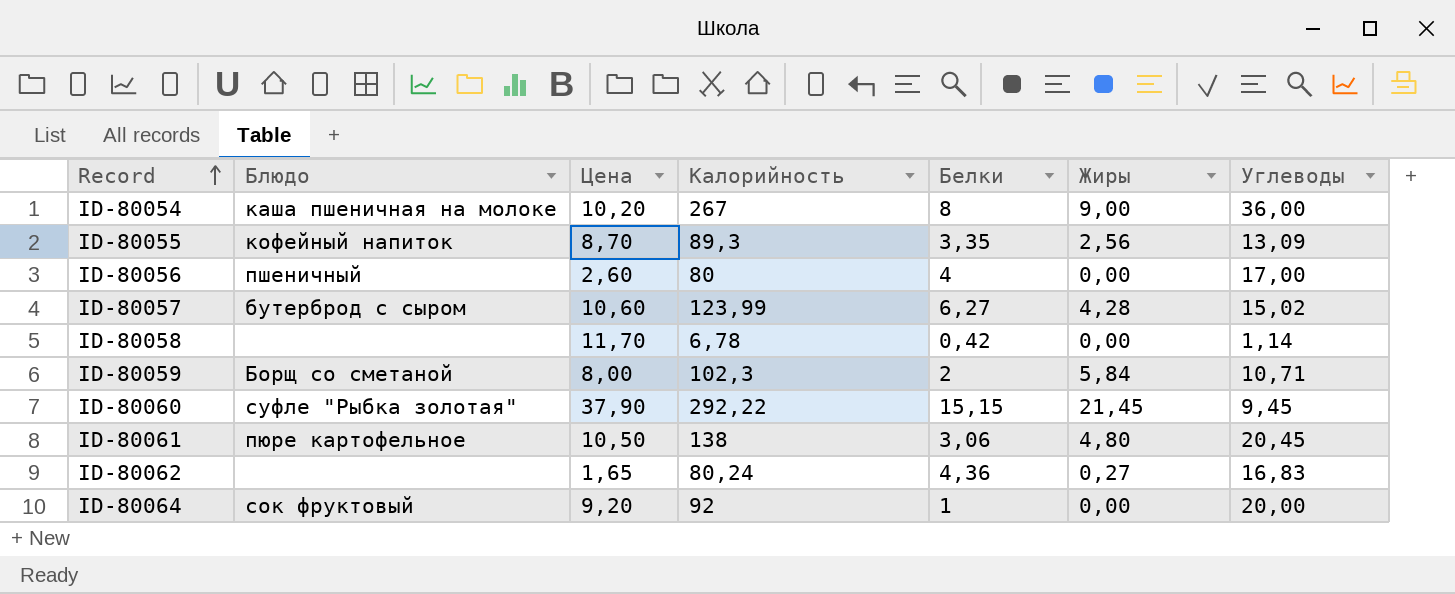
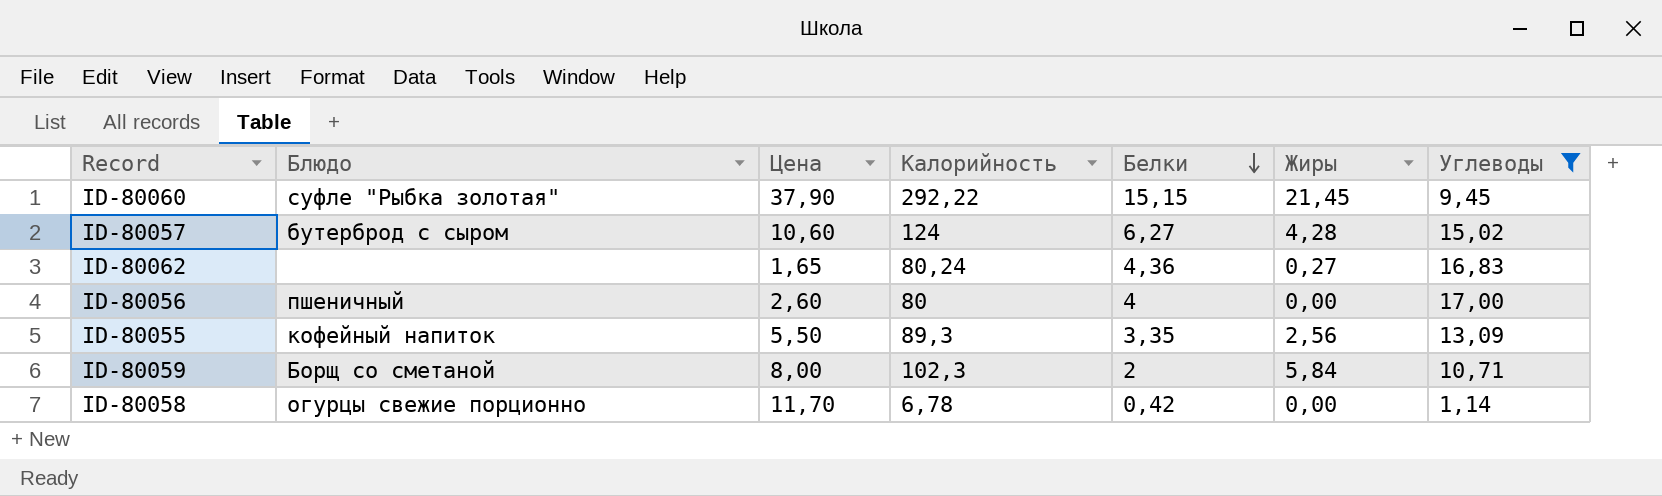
filter: none -> Углеводы <= 17,00
row order: Record ascending -> Белки descending
ID-80057 | Калорийность: 123,99 -> 124
ID-80055 | Цена: 8,70 -> 5,50
ID-80058 | Блюдо: none -> огурцы свежие порционно

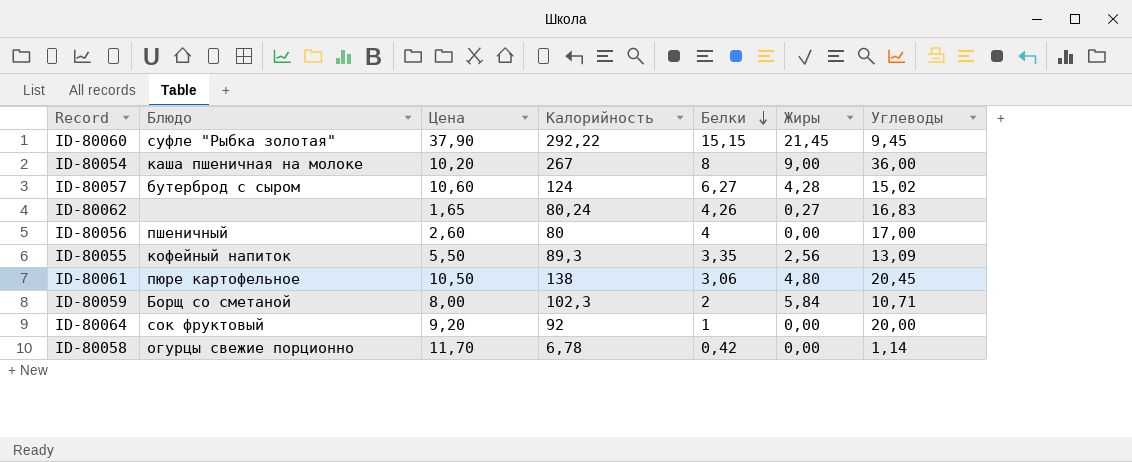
filter: Углеводы <= 17,00 -> none
ID-80062 | Белки: 4,36 -> 4,26

